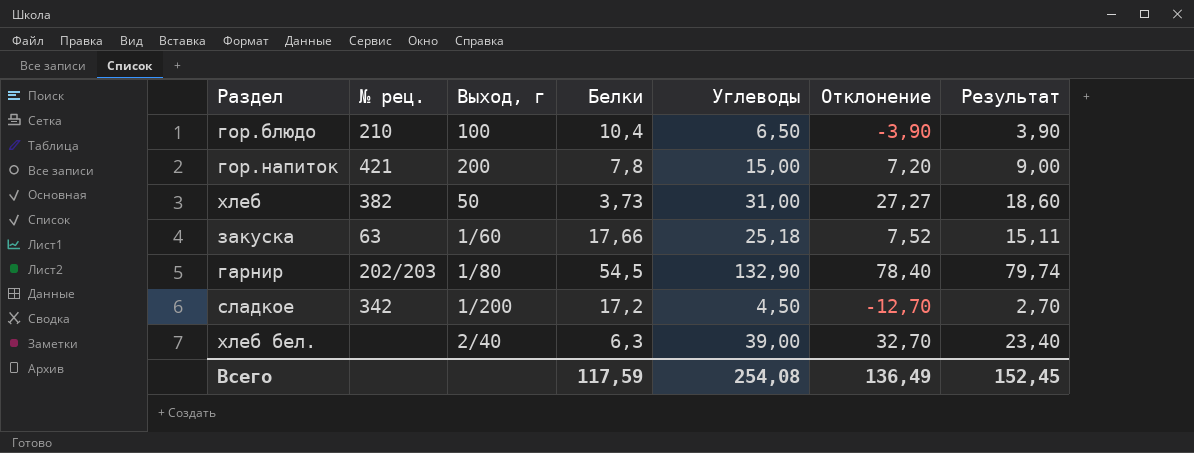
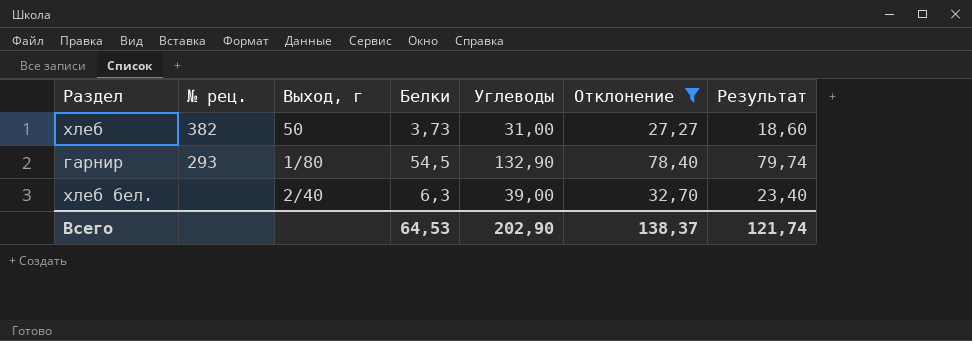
filter: none -> Отклонение >= 27,27
гарнир | № рец.: 202/203 -> 293
Всего | Белки: 117,59 -> 64,53
Всего | Углеводы: 254,08 -> 202,90
Всего | Отклонение: 136,49 -> 138,37
Всего | Результат: 152,45 -> 121,74

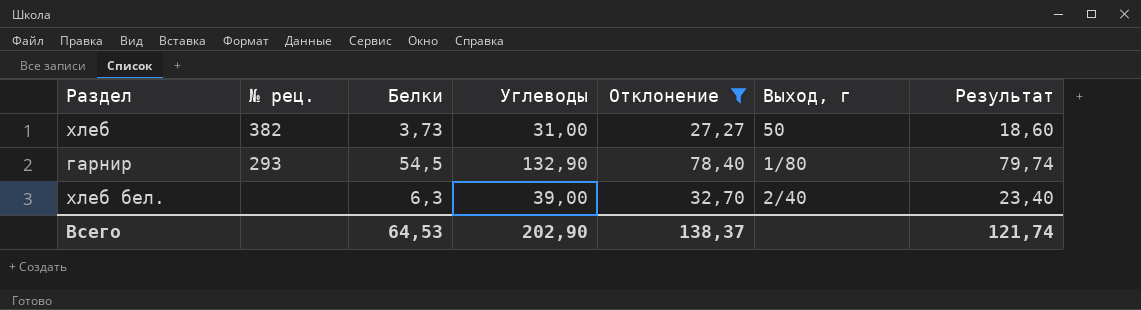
column Выход, г | position: 3 -> 6

